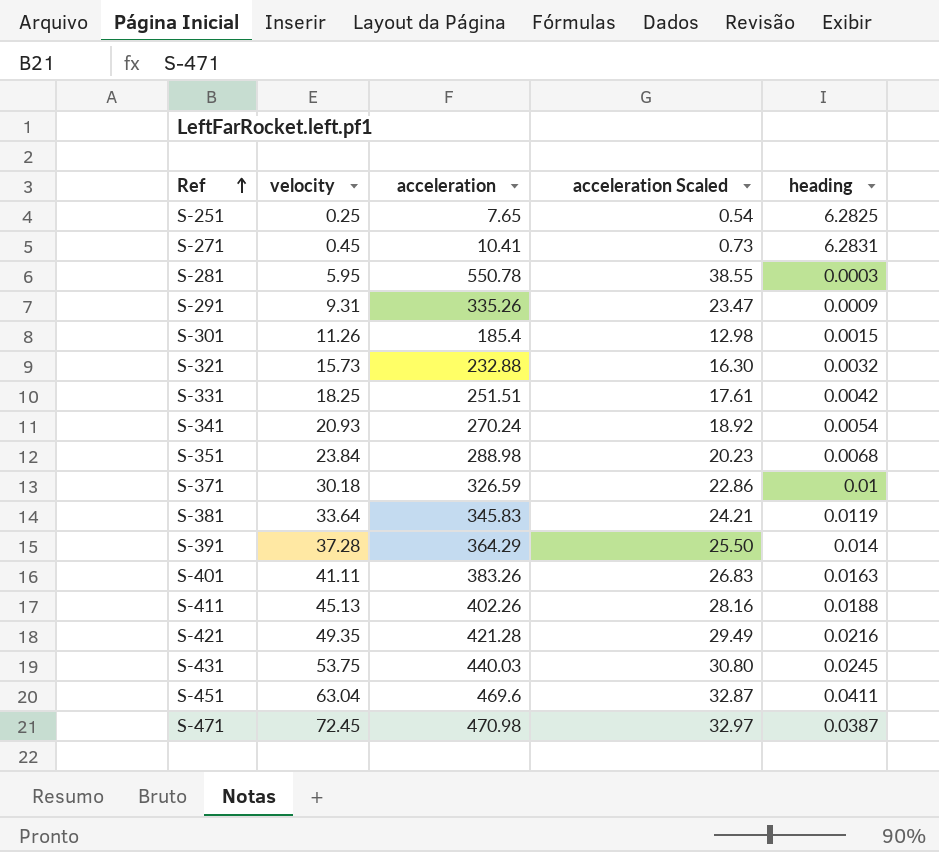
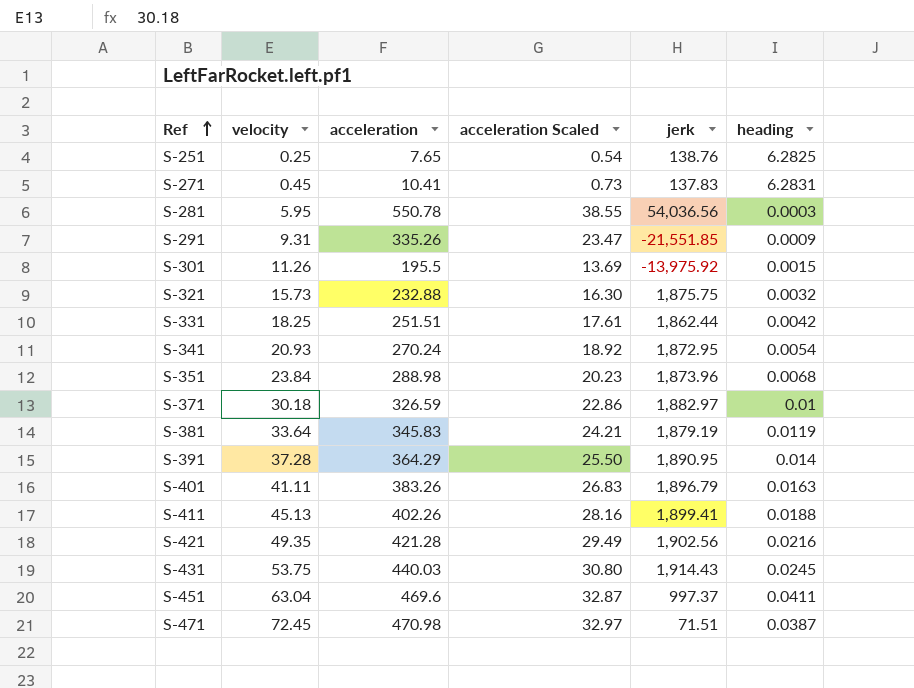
column jerk | position: none -> 5
S-301 | acceleration: 185.4 -> 195.5
S-301 | acceleration Scaled: 12.98 -> 13.69

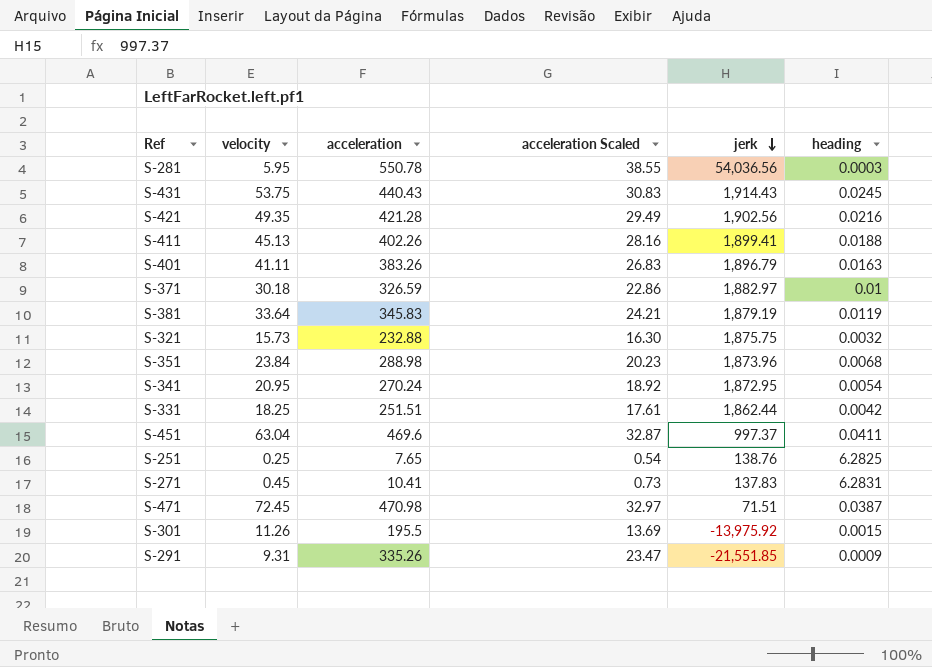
row order: Ref ascending -> jerk descending
row S-391: 37.28 | 364.29 | 25.50 | 1,890.95 | 0.014 -> none
S-431 | acceleration: 440.03 -> 440.43
S-431 | acceleration Scaled: 30.80 -> 30.83
S-341 | velocity: 20.93 -> 20.95

